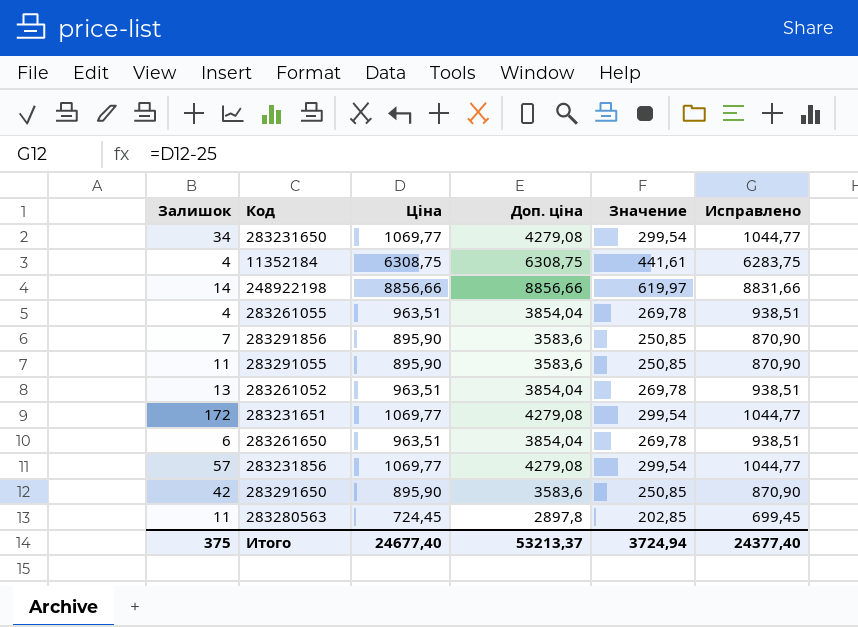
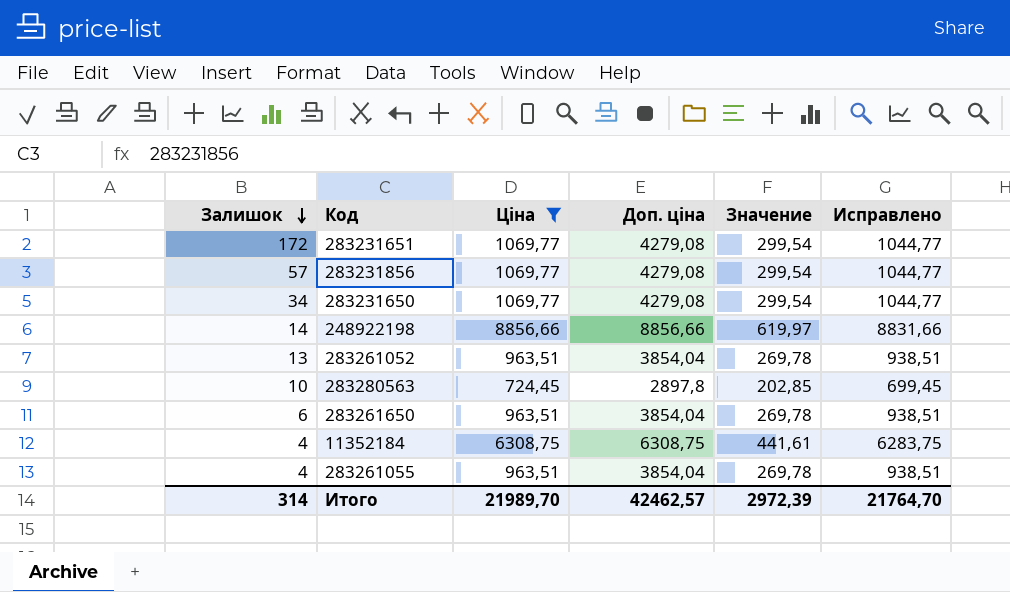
filter: none -> Ціна != 895,90
row order: none -> Залишок descending
283280563 | Залишок: 11 -> 10
Итого | Залишок: 375 -> 314
Итого | Ціна: 24677,40 -> 21989,70
Итого | Доп. ціна: 53213,37 -> 42462,57
Итого | Значение: 3724,94 -> 2972,39
Итого | Исправлено: 24377,40 -> 21764,70

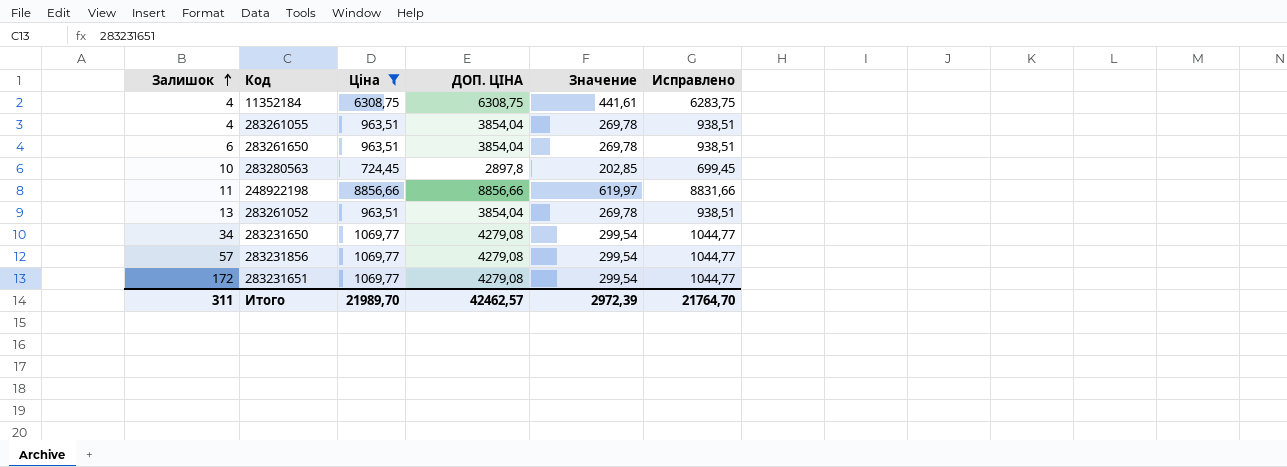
row order: Залишок descending -> Залишок ascending
column name: Доп. ціна -> ДОП. ЦІНА
248922198 | Залишок: 14 -> 11
Итого | Залишок: 314 -> 311

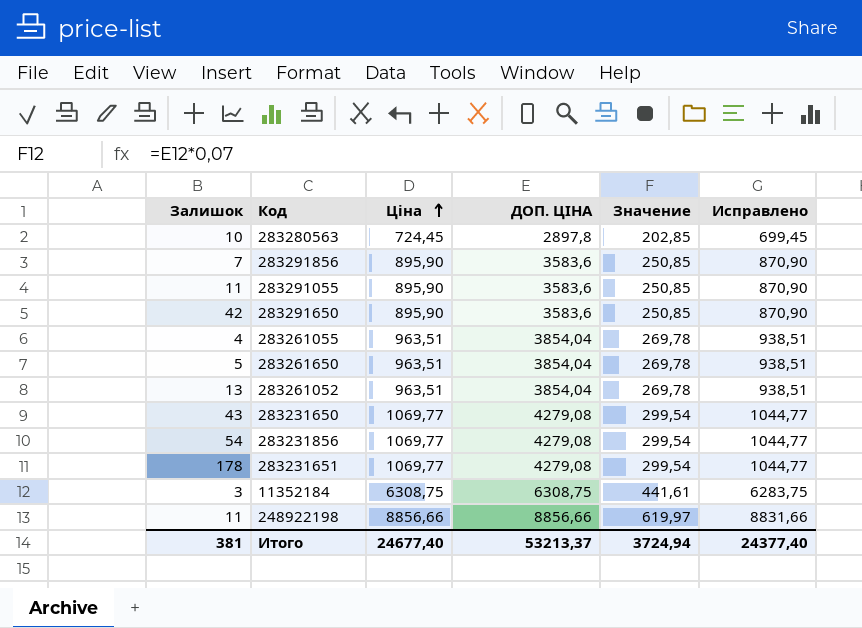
filter: Ціна != 895,90 -> none
row order: Залишок ascending -> Ціна ascending
283261650 | Залишок: 6 -> 5
283231650 | Залишок: 34 -> 43
283231856 | Залишок: 57 -> 54
283231651 | Залишок: 172 -> 178
11352184 | Залишок: 4 -> 3
Итого | Залишок: 311 -> 381
Итого | Ціна: 21989,70 -> 24677,40
Итого | ДОП. ЦІНА: 42462,57 -> 53213,37
Итого | Значение: 2972,39 -> 3724,94
Итого | Исправлено: 21764,70 -> 24377,40

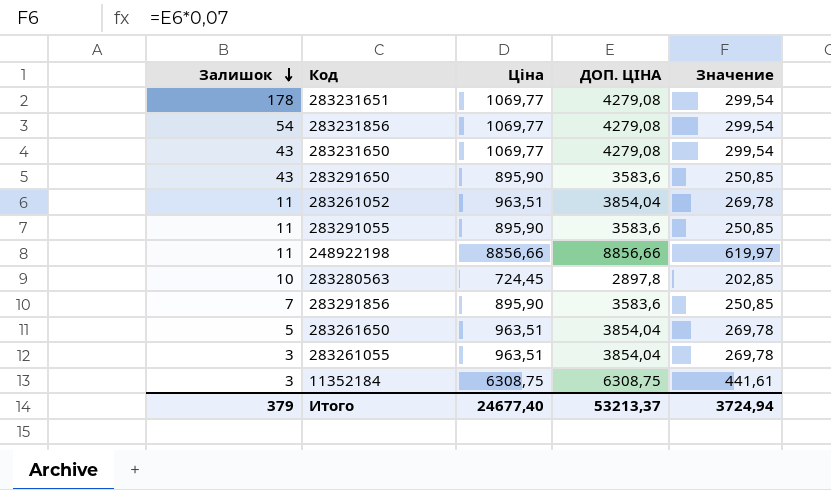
row order: Ціна ascending -> Залишок descending
column Исправлено | formula: [Ціна] - 25 -> none
283291650 | Залишок: 42 -> 43
283261052 | Залишок: 13 -> 11
283261055 | Залишок: 4 -> 3
Итого | Залишок: 381 -> 379

